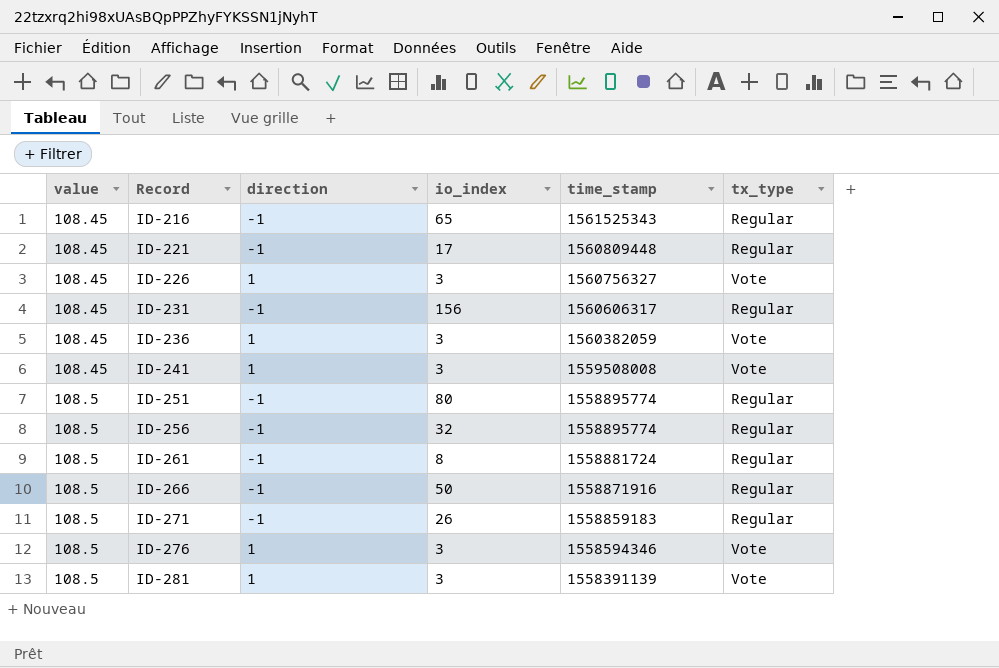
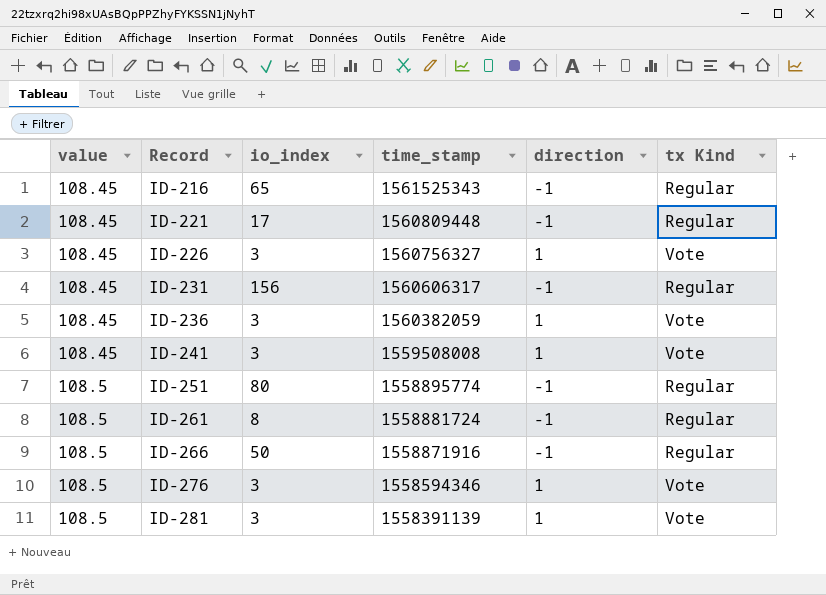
column direction | position: 3 -> 5
column name: tx_type -> tx Kind
row ID-256: 108.5 | -1 | 32 | 1558895774 | Regular -> none
row ID-271: 108.5 | -1 | 26 | 1558859183 | Regular -> none

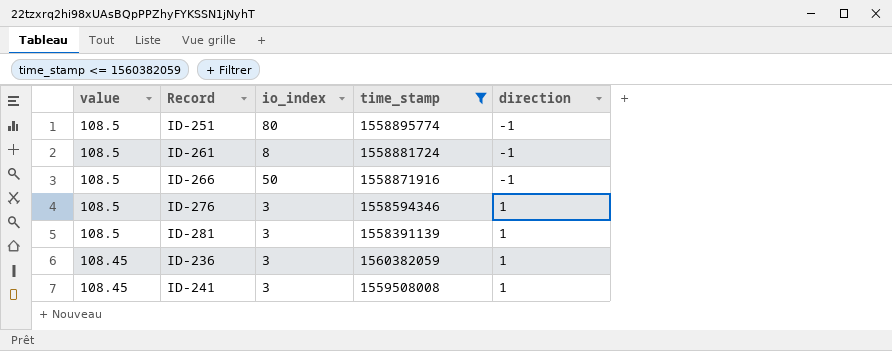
filter: none -> time_stamp <= 1560382059
row order: value ascending -> value descending
column tx Kind | position: 6 -> none

